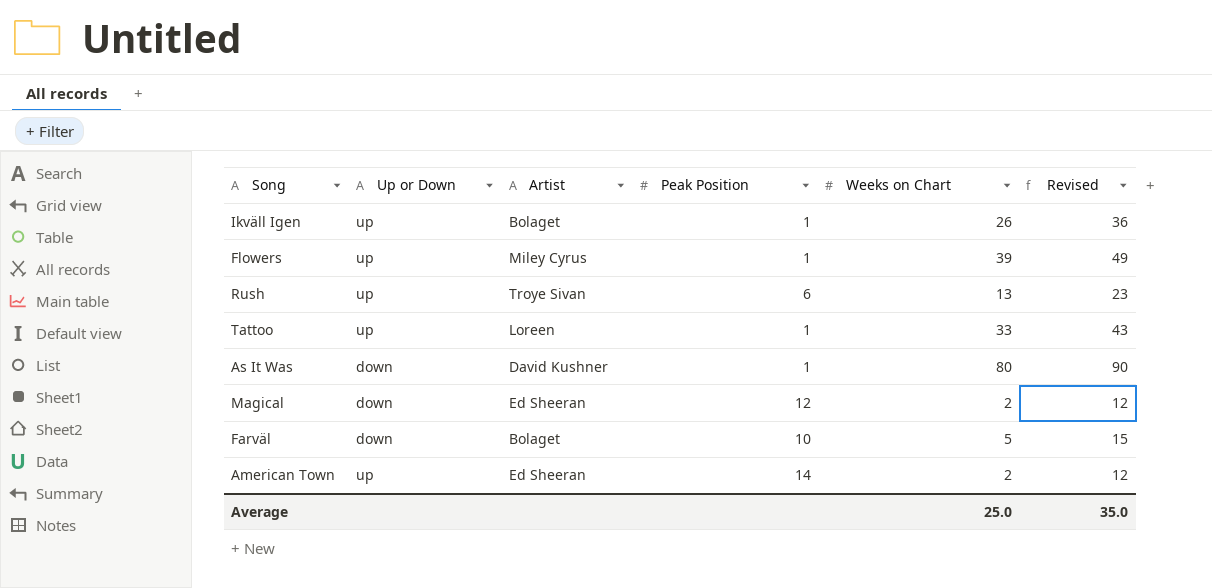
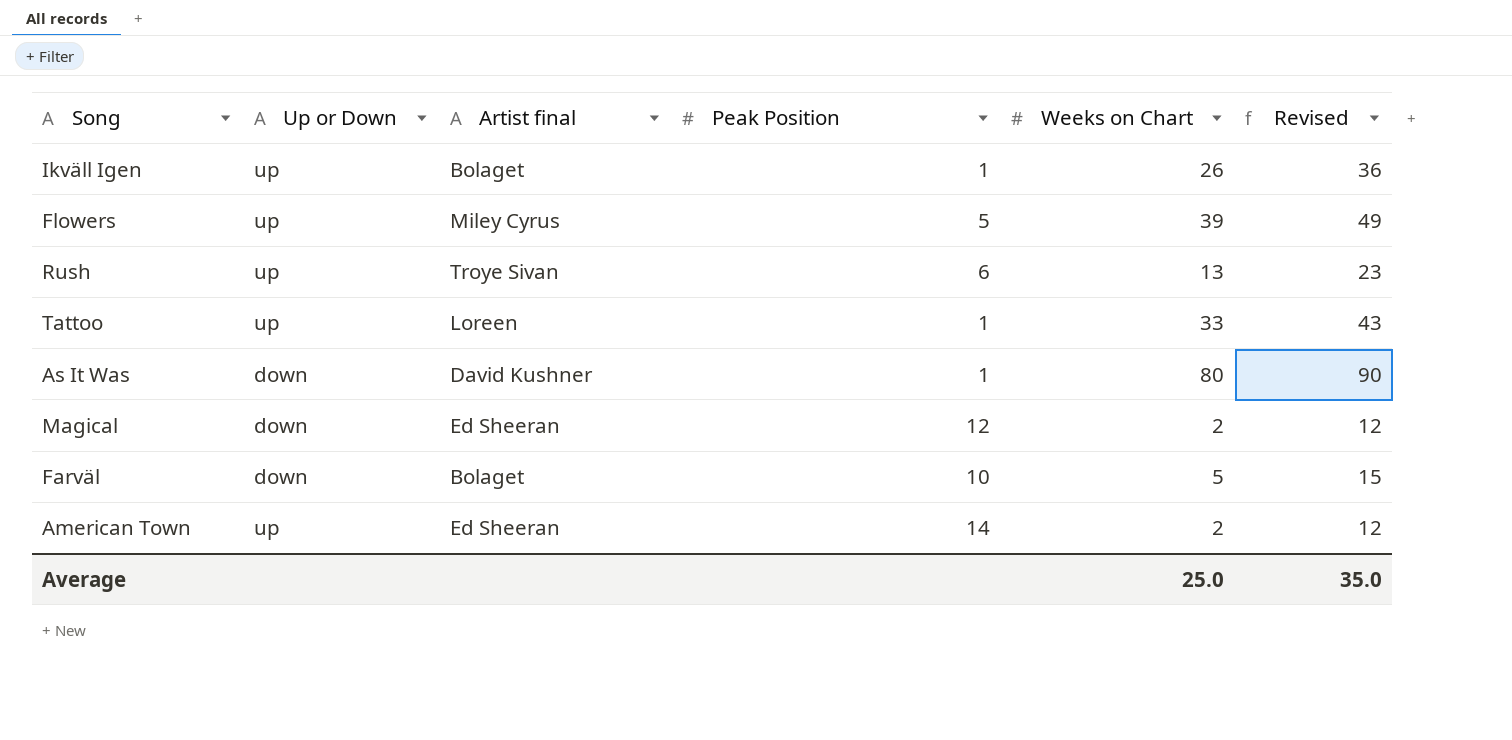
column name: Artist -> Artist final
Flowers | Peak Position: 1 -> 5

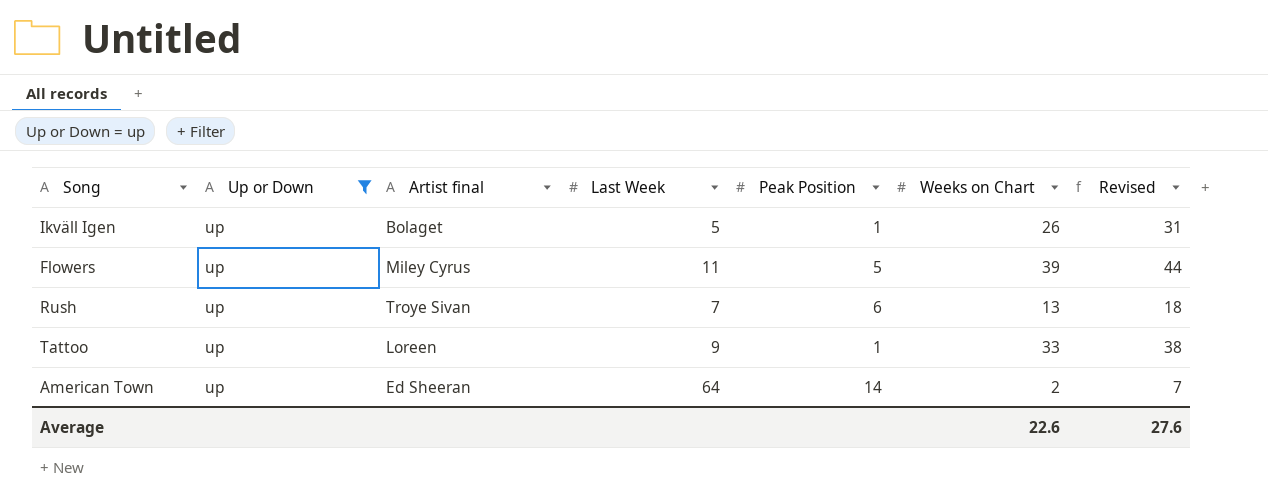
filter: none -> Up or Down = up
column Last Week | position: none -> 4
column Revised | formula: [Weeks on Chart] + 10 -> [Weeks on Chart] + 5
Average | Weeks on Chart: 25.0 -> 22.6
Average | Revised: 35.0 -> 27.6

